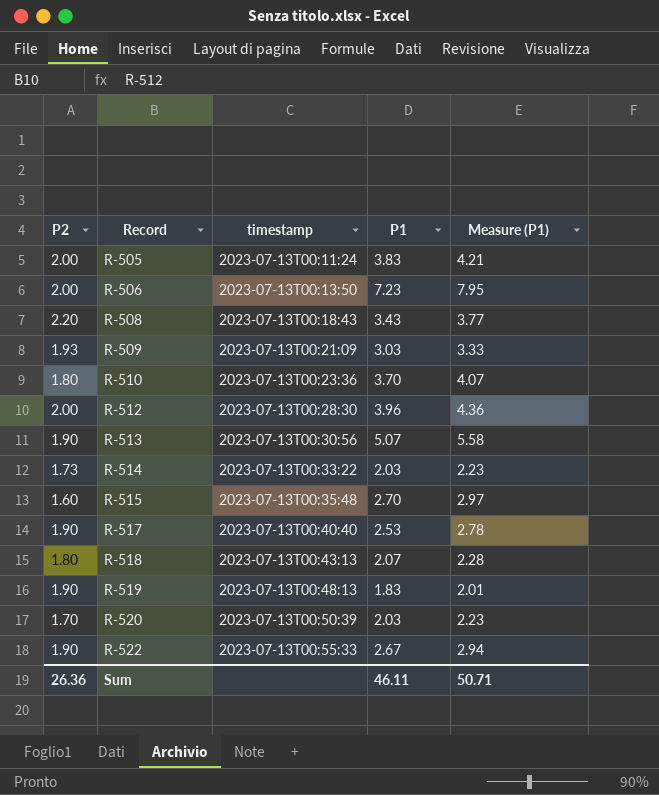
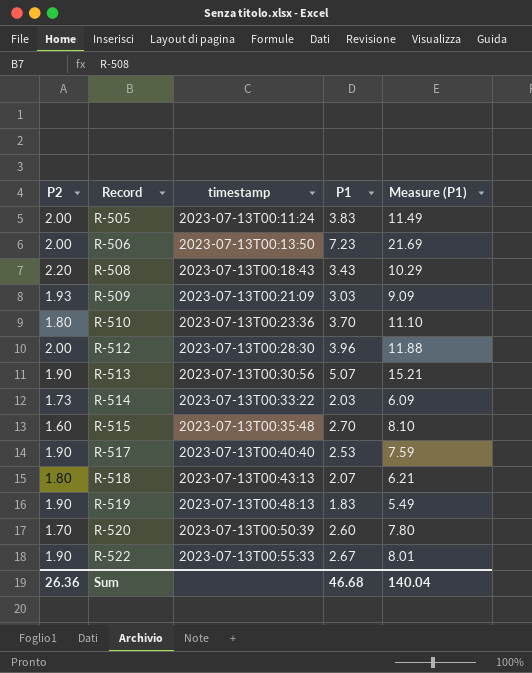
column Measure (P1) | formula: [P1] * 1.1 -> [P1] * 3
R-520 | P1: 2.03 -> 2.60
Sum | P1: 46.11 -> 46.68
Sum | Measure (P1): 50.71 -> 140.04

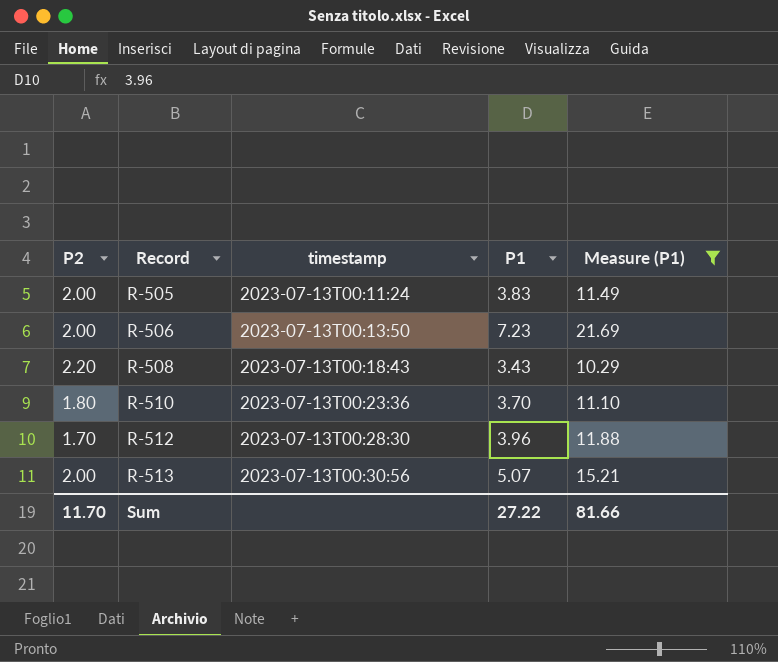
filter: none -> Measure (P1) >= 10.29
R-512 | P2: 2.00 -> 1.70
R-513 | P2: 1.90 -> 2.00
Sum | P2: 26.36 -> 11.70
Sum | P1: 46.68 -> 27.22
Sum | Measure (P1): 140.04 -> 81.66

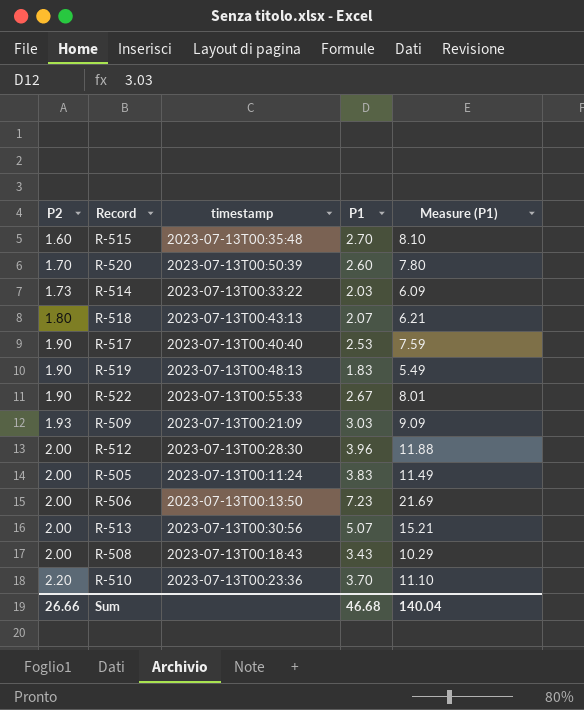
filter: Measure (P1) >= 10.29 -> none
row order: Record ascending -> P2 ascending
R-512 | P2: 1.70 -> 2.00
R-508 | P2: 2.20 -> 2.00
R-510 | P2: 1.80 -> 2.20
Sum | P2: 11.70 -> 26.66
Sum | P1: 27.22 -> 46.68
Sum | Measure (P1): 81.66 -> 140.04

